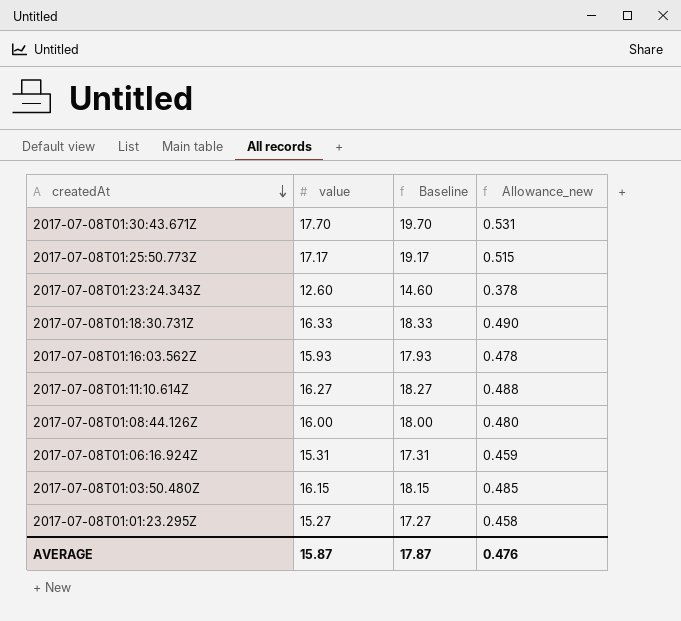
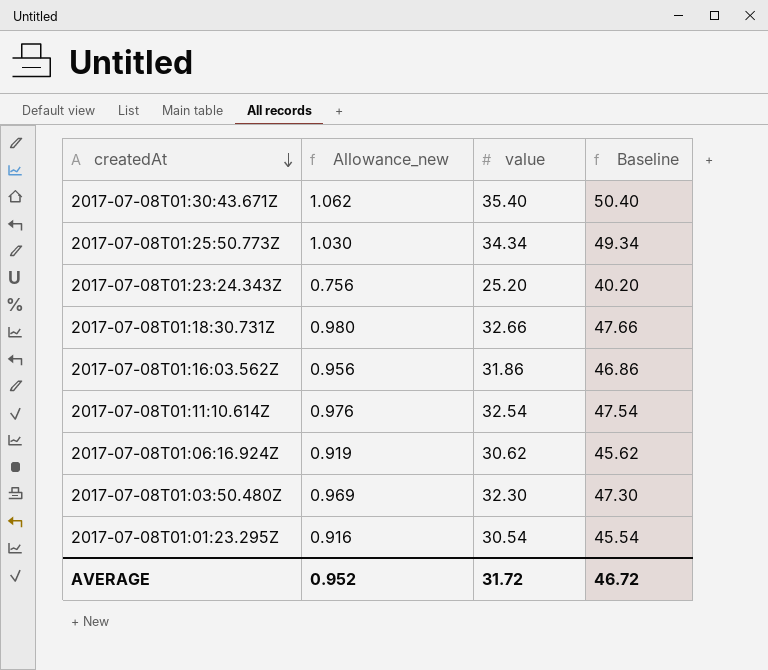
column Allowance_new | position: 4 -> 2
column Baseline | formula: [value] + 2 -> [value] + 15
row 2017-07-08T01:08:44.126Z: 16.00 | 18.00 | 0.480 -> none
2017-07-08T01:30:43.671Z | Allowance_new: 0.531 -> 1.062
2017-07-08T01:30:43.671Z | value: 17.70 -> 35.40
2017-07-08T01:25:50.773Z | Allowance_new: 0.515 -> 1.030
2017-07-08T01:25:50.773Z | value: 17.17 -> 34.34
2017-07-08T01:23:24.343Z | Allowance_new: 0.378 -> 0.756
2017-07-08T01:23:24.343Z | value: 12.60 -> 25.20
2017-07-08T01:18:30.731Z | Allowance_new: 0.490 -> 0.980
2017-07-08T01:18:30.731Z | value: 16.33 -> 32.66
2017-07-08T01:16:03.562Z | Allowance_new: 0.478 -> 0.956
2017-07-08T01:16:03.562Z | value: 15.93 -> 31.86
2017-07-08T01:11:10.614Z | Allowance_new: 0.488 -> 0.976
2017-07-08T01:11:10.614Z | value: 16.27 -> 32.54
2017-07-08T01:06:16.924Z | Allowance_new: 0.459 -> 0.919
2017-07-08T01:06:16.924Z | value: 15.31 -> 30.62
2017-07-08T01:03:50.480Z | Allowance_new: 0.485 -> 0.969
2017-07-08T01:03:50.480Z | value: 16.15 -> 32.30
2017-07-08T01:01:23.295Z | Allowance_new: 0.458 -> 0.916
2017-07-08T01:01:23.295Z | value: 15.27 -> 30.54
AVERAGE | Allowance_new: 0.476 -> 0.952
AVERAGE | value: 15.87 -> 31.72
AVERAGE | Baseline: 17.87 -> 46.72

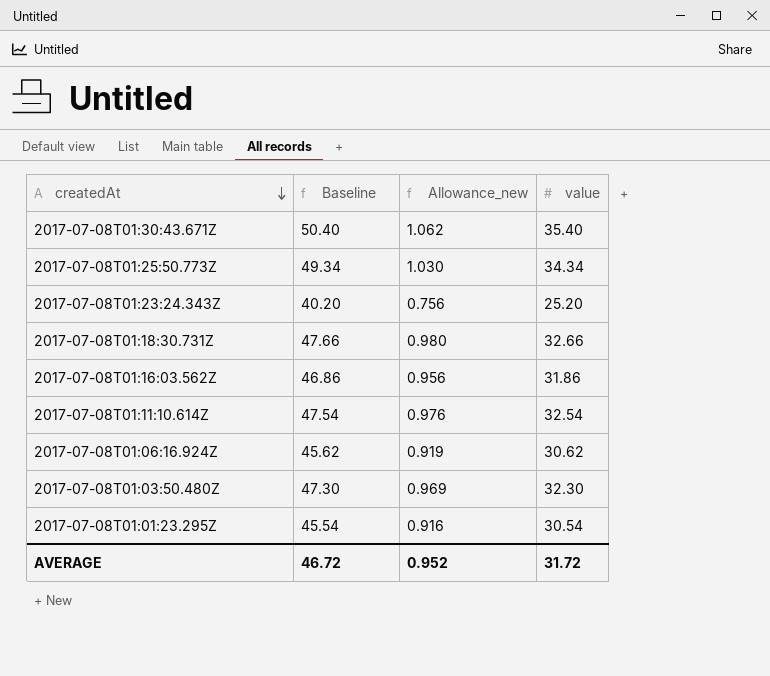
column Baseline | position: 4 -> 2

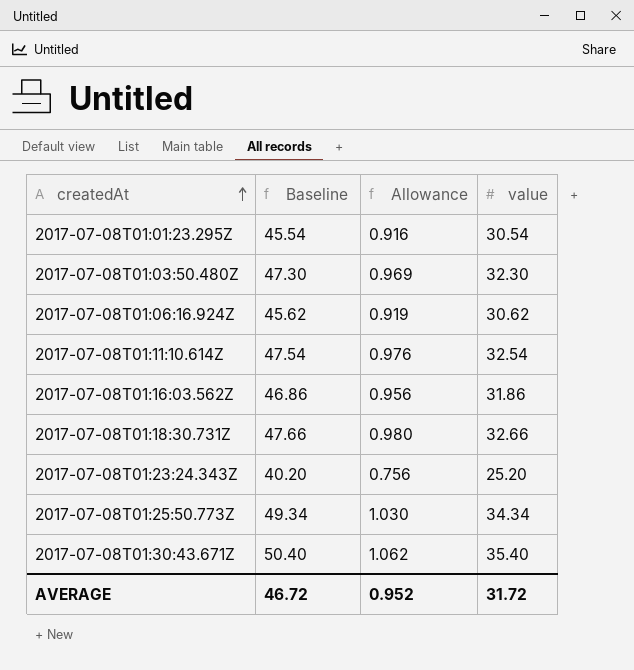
row order: createdAt descending -> createdAt ascending
column name: Allowance_new -> Allowance

